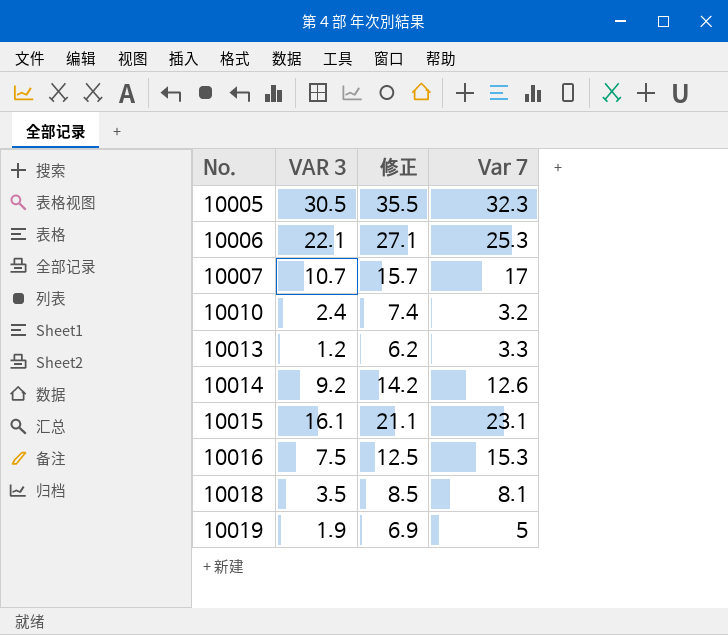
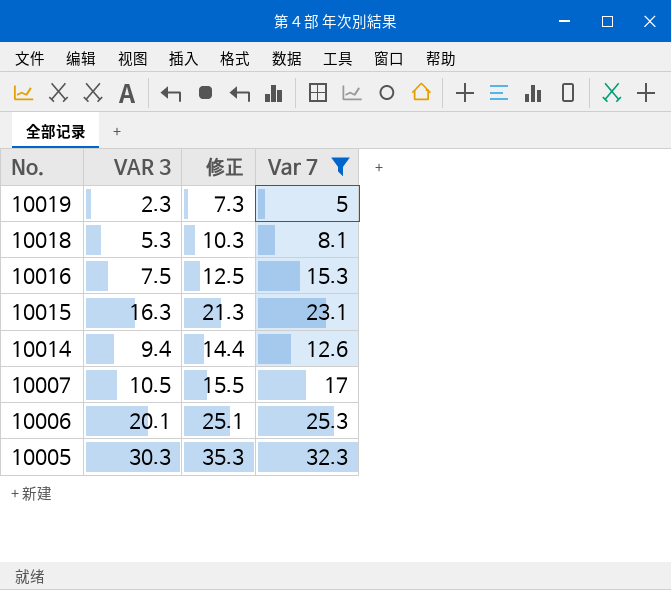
filter: none -> Var 7 >= 5
row order: No. ascending -> No. descending
10019 | VAR 3: 1.9 -> 2.3
10019 | 修正: 6.9 -> 7.3
10018 | VAR 3: 3.5 -> 5.3
10018 | 修正: 8.5 -> 10.3
10015 | VAR 3: 16.1 -> 16.3
10015 | 修正: 21.1 -> 21.3
10014 | VAR 3: 9.2 -> 9.4
10014 | 修正: 14.2 -> 14.4
10007 | VAR 3: 10.7 -> 10.5
10007 | 修正: 15.7 -> 15.5
10006 | VAR 3: 22.1 -> 20.1
10006 | 修正: 27.1 -> 25.1
10005 | VAR 3: 30.5 -> 30.3
10005 | 修正: 35.5 -> 35.3

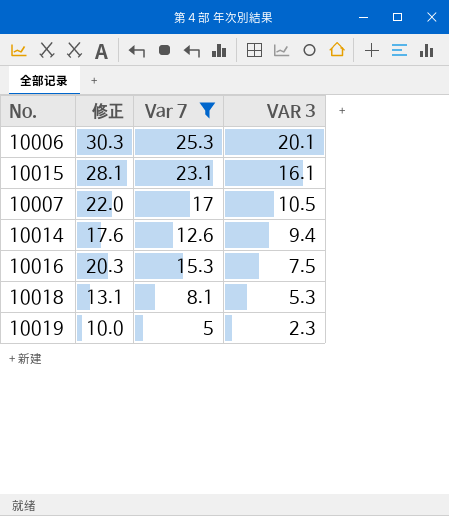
row order: No. descending -> VAR 3 descending
column 修正 | formula: [VAR 3] + 5 -> [Var 7] + 5
column VAR 3 | position: 2 -> 4
row 10005: 30.3 | 35.3 | 32.3 -> none
10015 | VAR 3: 16.3 -> 16.1

